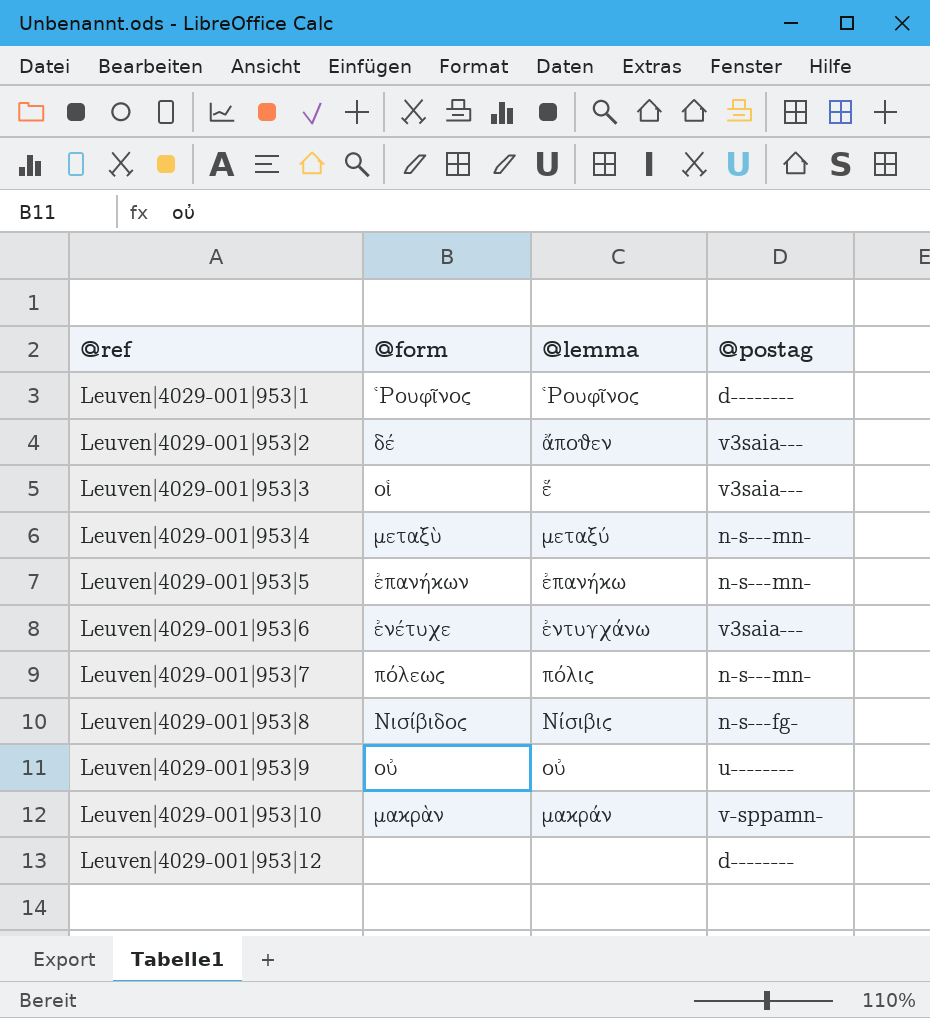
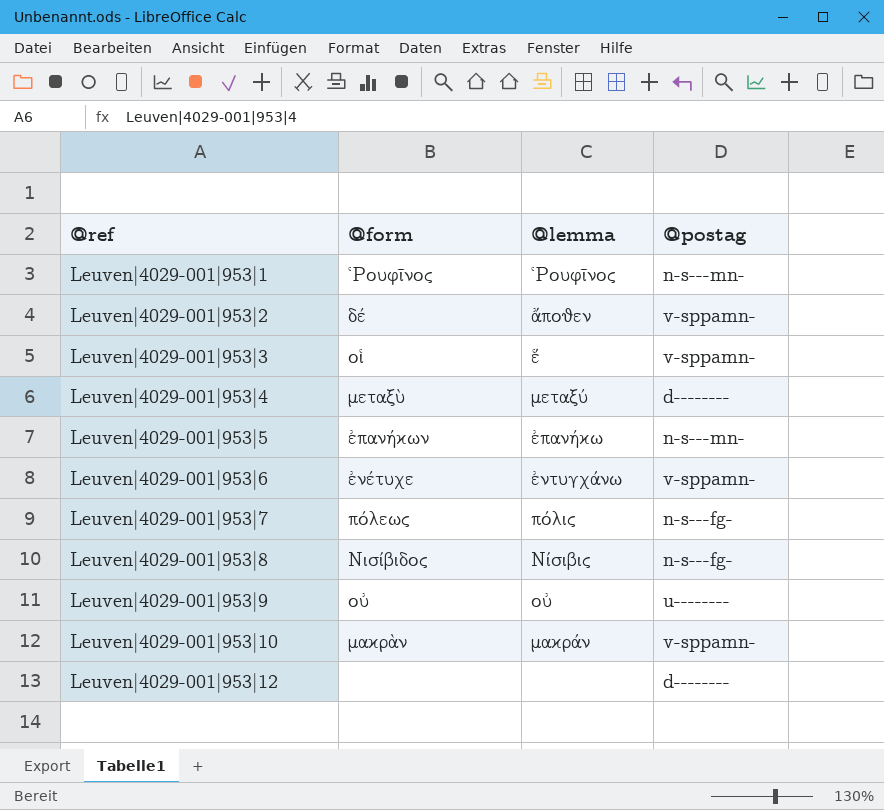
Leuven|4029-001|953|1 | @postag: d-------- -> n-s---mn-
Leuven|4029-001|953|2 | @postag: v3saia--- -> v-sppamn-
Leuven|4029-001|953|3 | @postag: v3saia--- -> v-sppamn-
Leuven|4029-001|953|4 | @postag: n-s---mn- -> d--------
Leuven|4029-001|953|6 | @postag: v3saia--- -> v-sppamn-
Leuven|4029-001|953|7 | @postag: n-s---mn- -> n-s---fg-

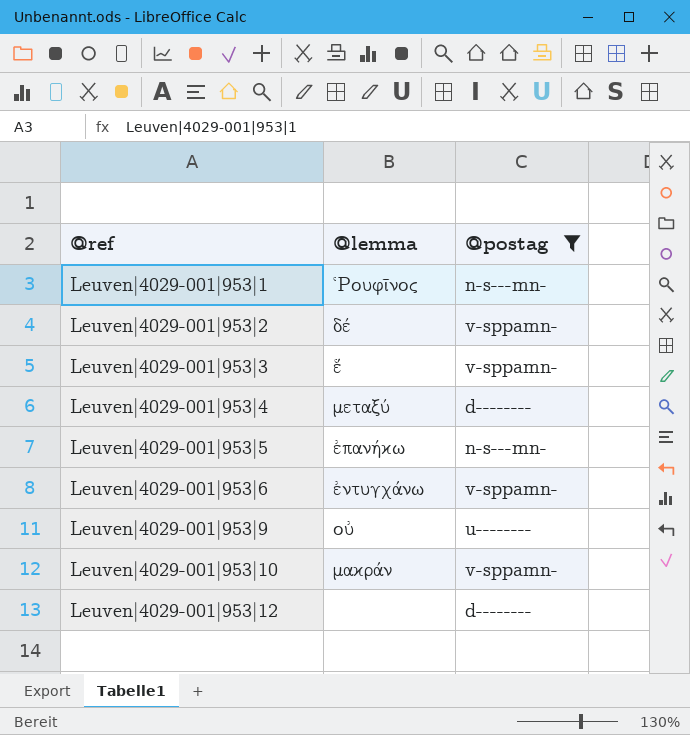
filter: none -> @postag != n-s---fg-
column @form | position: 2 -> none
Leuven|4029-001|953|2 | @lemma: ἄποθεν -> δέ

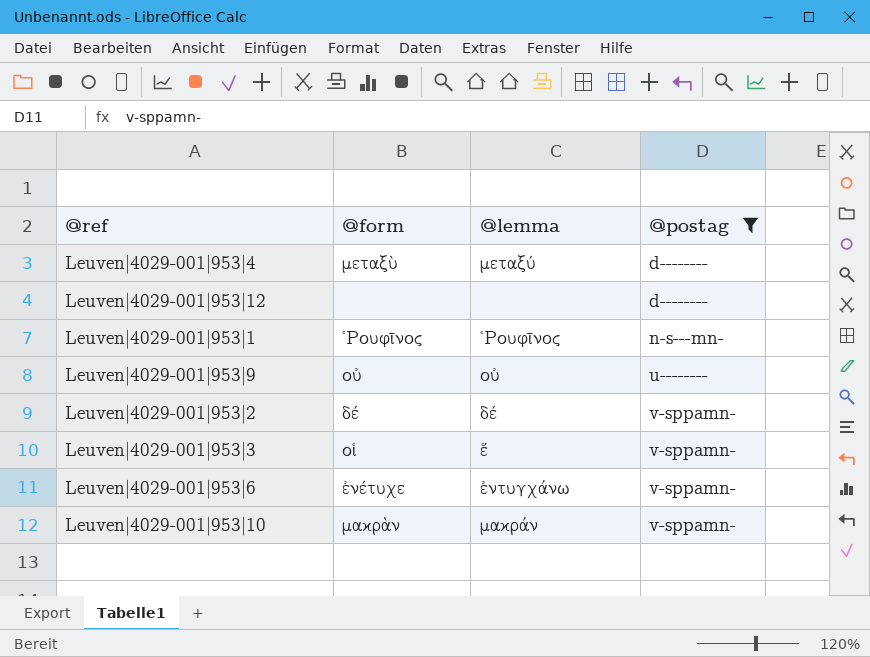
row order: @ref ascending -> @postag ascending
column @form | position: none -> 2
row Leuven|4029-001|953|5: ἐπανήκω | n-s---mn- -> none

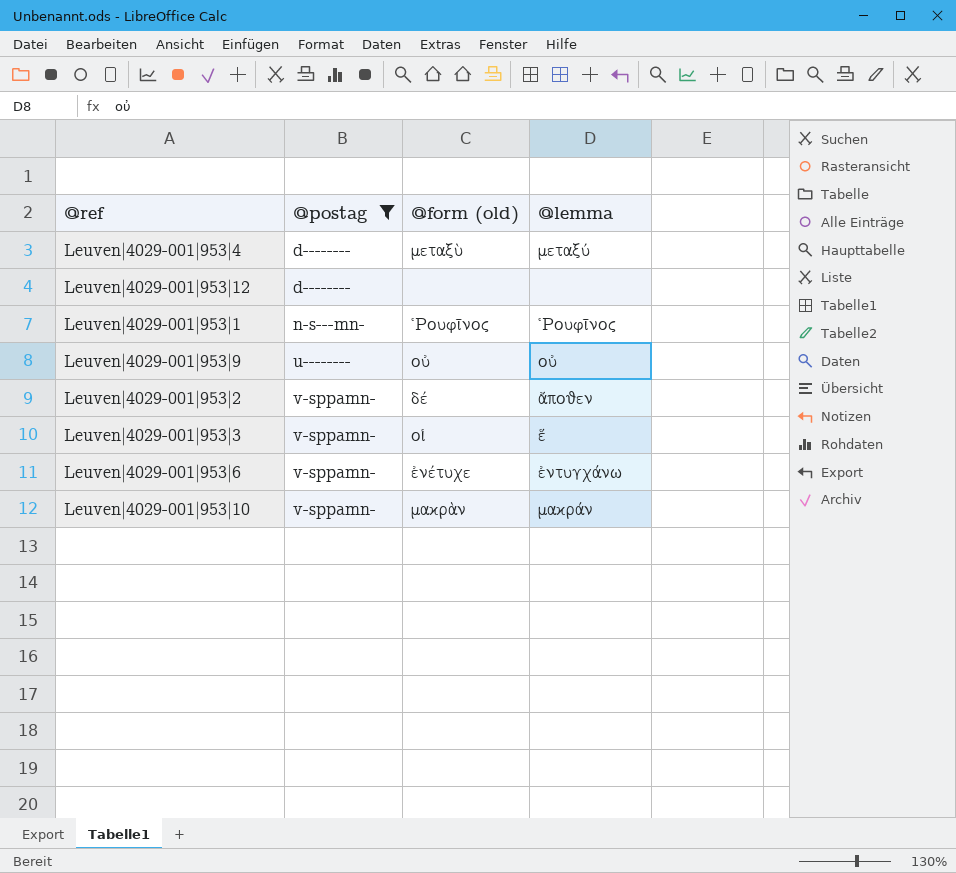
column @postag | position: 4 -> 2
column name: @form -> @form (old)
Leuven|4029-001|953|2 | @lemma: δέ -> ἄποθεν

